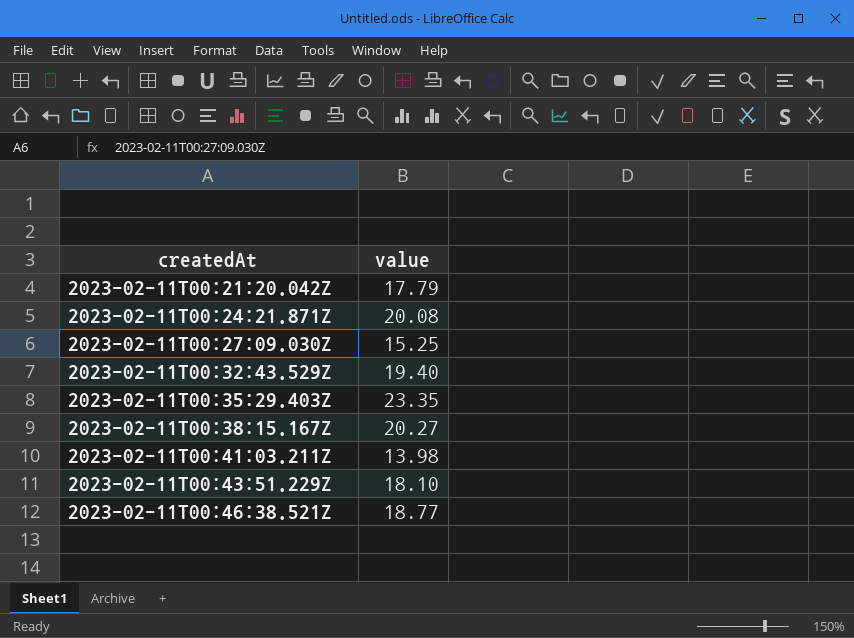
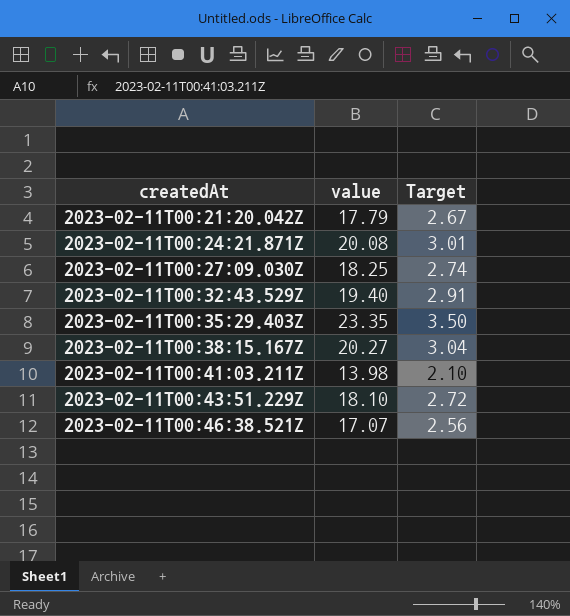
column Target | formula: none -> [value] * 0.15
2023-02-11T00:27:09.030Z | value: 15.25 -> 18.25
2023-02-11T00:46:38.521Z | value: 18.77 -> 17.07

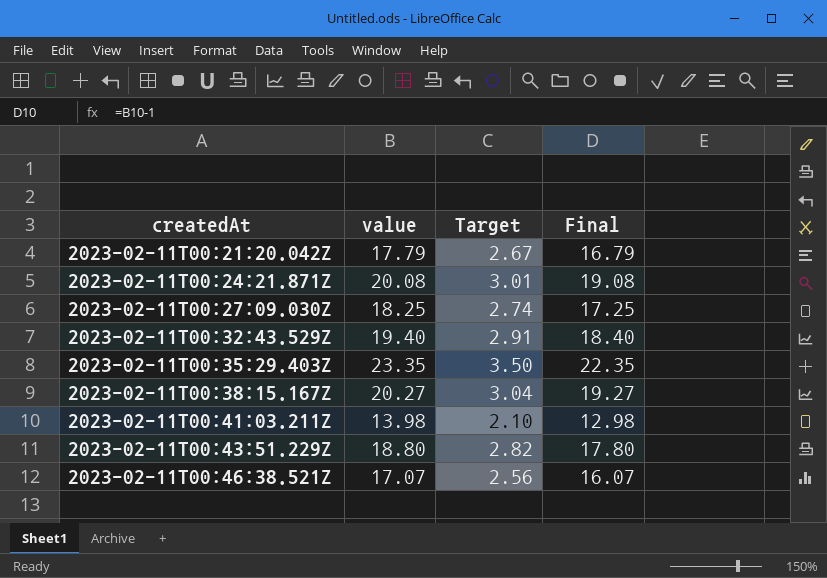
column Final | formula: none -> [value] - 1
2023-02-11T00:43:51.229Z | value: 18.10 -> 18.80
2023-02-11T00:43:51.229Z | Target: 2.72 -> 2.82

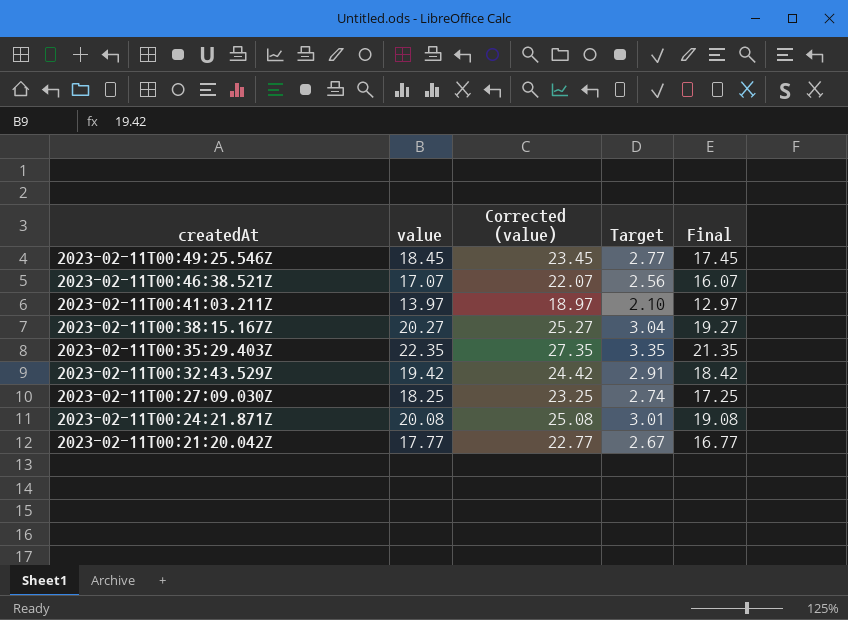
row order: createdAt ascending -> createdAt descending
column Corrected (value) | formula: none -> [value] + 5
row 2023-02-11T00:43:51.229Z: 18.80 | 2.82 | 17.80 -> none
row 2023-02-11T00:49:25.546Z: none -> 18.45 | 23.45 | 2.77 | 17.45
2023-02-11T00:41:03.211Z | value: 13.98 -> 13.97
2023-02-11T00:41:03.211Z | Final: 12.98 -> 12.97
2023-02-11T00:35:29.403Z | value: 23.35 -> 22.35
2023-02-11T00:35:29.403Z | Target: 3.50 -> 3.35
2023-02-11T00:35:29.403Z | Final: 22.35 -> 21.35
2023-02-11T00:32:43.529Z | value: 19.40 -> 19.42
2023-02-11T00:32:43.529Z | Final: 18.40 -> 18.42
2023-02-11T00:21:20.042Z | value: 17.79 -> 17.77
2023-02-11T00:21:20.042Z | Final: 16.79 -> 16.77

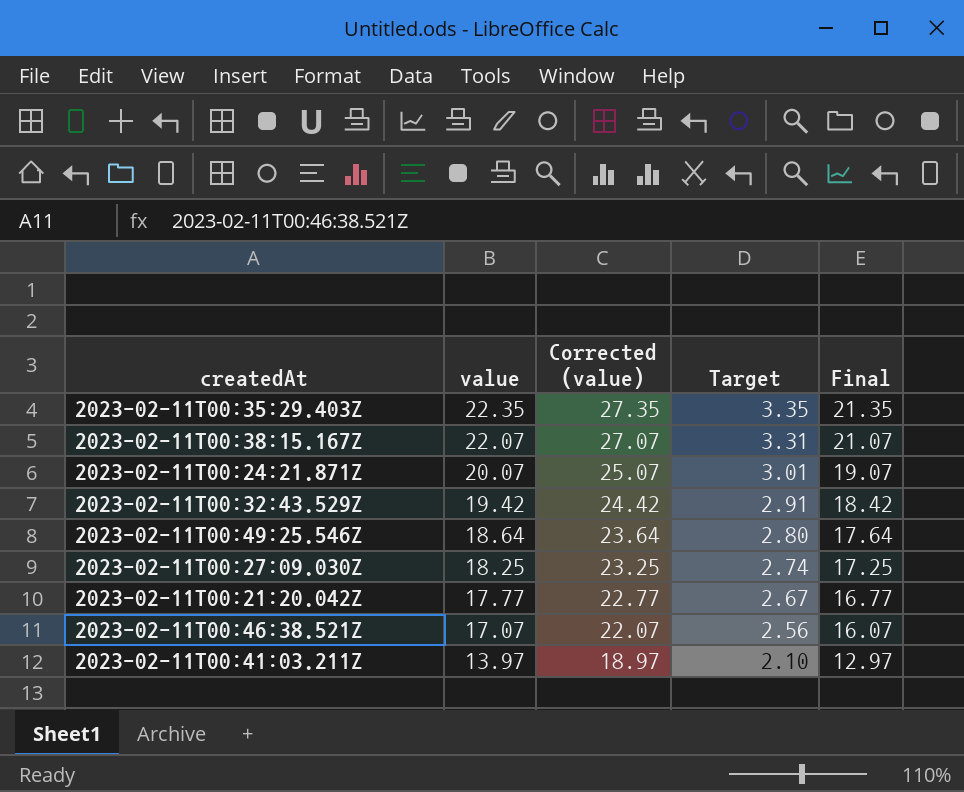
row order: createdAt descending -> value descending
2023-02-11T00:38:15.167Z | value: 20.27 -> 22.07
2023-02-11T00:38:15.167Z | Corrected (value): 25.27 -> 27.07
2023-02-11T00:38:15.167Z | Target: 3.04 -> 3.31
2023-02-11T00:38:15.167Z | Final: 19.27 -> 21.07
2023-02-11T00:24:21.871Z | value: 20.08 -> 20.07
2023-02-11T00:24:21.871Z | Corrected (value): 25.08 -> 25.07
2023-02-11T00:24:21.871Z | Final: 19.08 -> 19.07
2023-02-11T00:49:25.546Z | value: 18.45 -> 18.64
2023-02-11T00:49:25.546Z | Corrected (value): 23.45 -> 23.64
2023-02-11T00:49:25.546Z | Target: 2.77 -> 2.80
2023-02-11T00:49:25.546Z | Final: 17.45 -> 17.64

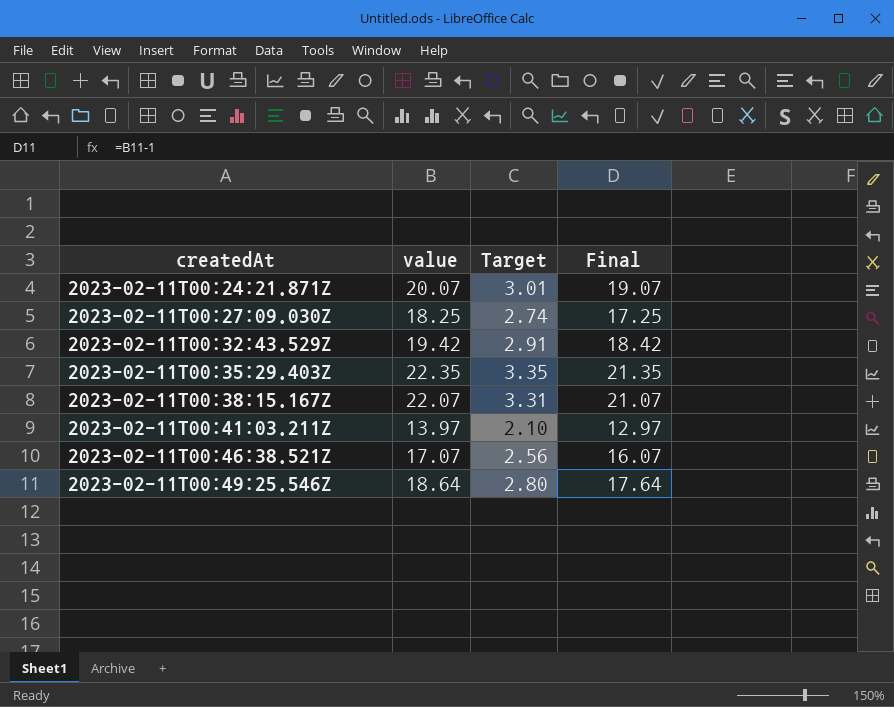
row order: value descending -> createdAt ascending
column Corrected (value) | formula: [value] + 5 -> none
row 2023-02-11T00:21:20.042Z: 17.77 | 22.77 | 2.67 | 16.77 -> none

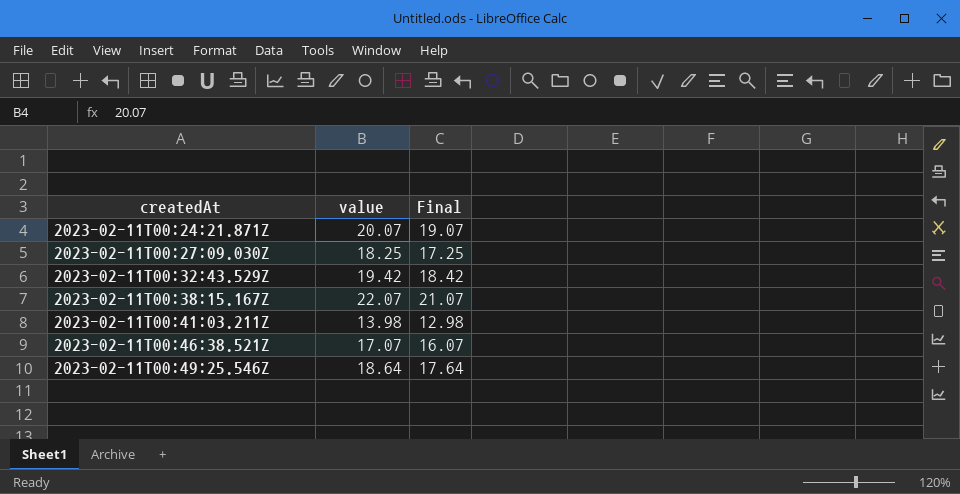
column Target | formula: [value] * 0.15 -> none
row 2023-02-11T00:35:29.403Z: 22.35 | 3.35 | 21.35 -> none
2023-02-11T00:41:03.211Z | value: 13.97 -> 13.98
2023-02-11T00:41:03.211Z | Final: 12.97 -> 12.98

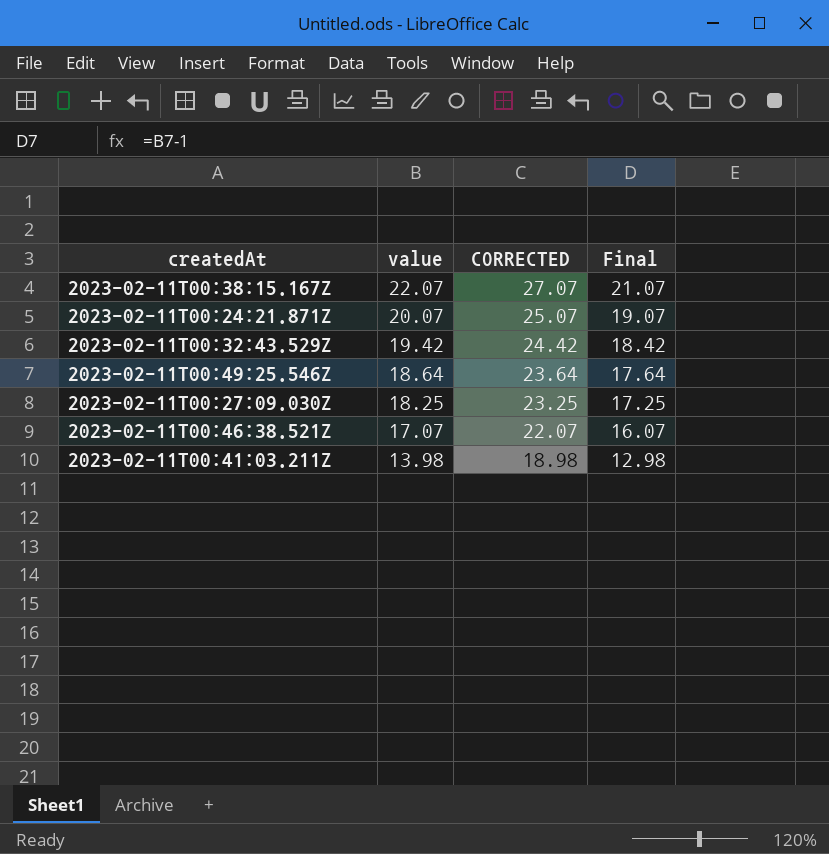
row order: createdAt ascending -> value descending
column CORRECTED | formula: none -> [value] + 5

